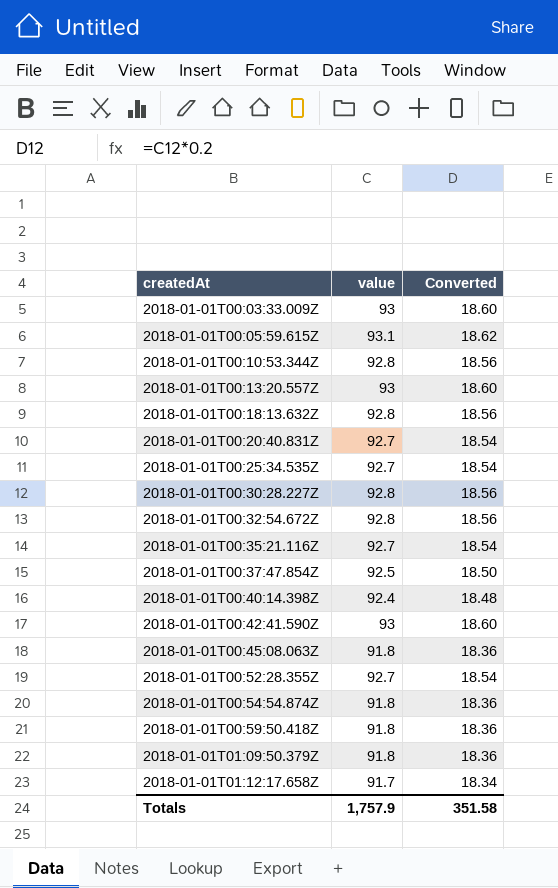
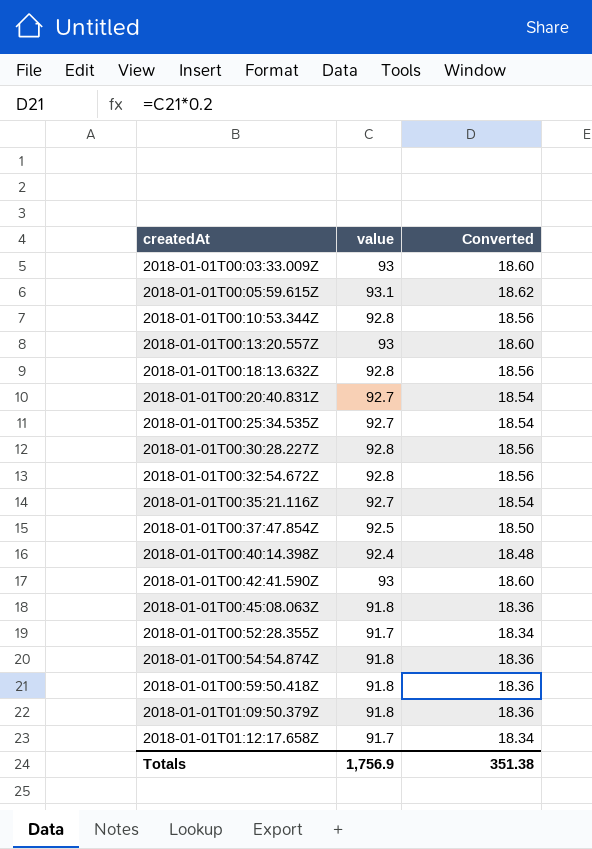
2018-01-01T00:52:28.355Z | value: 92.7 -> 91.7
2018-01-01T00:52:28.355Z | Converted: 18.54 -> 18.34
Totals | value: 1,757.9 -> 1,756.9
Totals | Converted: 351.58 -> 351.38

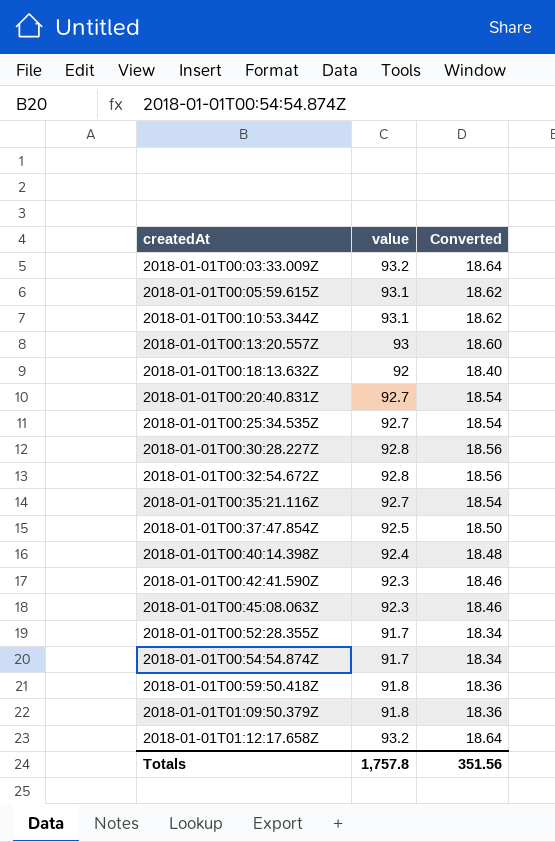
2018-01-01T00:03:33.009Z | value: 93 -> 93.2
2018-01-01T00:03:33.009Z | Converted: 18.60 -> 18.64
2018-01-01T00:10:53.344Z | value: 92.8 -> 93.1
2018-01-01T00:10:53.344Z | Converted: 18.56 -> 18.62
2018-01-01T00:18:13.632Z | value: 92.8 -> 92
2018-01-01T00:18:13.632Z | Converted: 18.56 -> 18.40
2018-01-01T00:42:41.590Z | value: 93 -> 92.3
2018-01-01T00:42:41.590Z | Converted: 18.60 -> 18.46
2018-01-01T00:45:08.063Z | value: 91.8 -> 92.3
2018-01-01T00:45:08.063Z | Converted: 18.36 -> 18.46
2018-01-01T00:54:54.874Z | value: 91.8 -> 91.7
2018-01-01T00:54:54.874Z | Converted: 18.36 -> 18.34
2018-01-01T01:12:17.658Z | value: 91.7 -> 93.2
2018-01-01T01:12:17.658Z | Converted: 18.34 -> 18.64
Totals | value: 1,756.9 -> 1,757.8
Totals | Converted: 351.38 -> 351.56

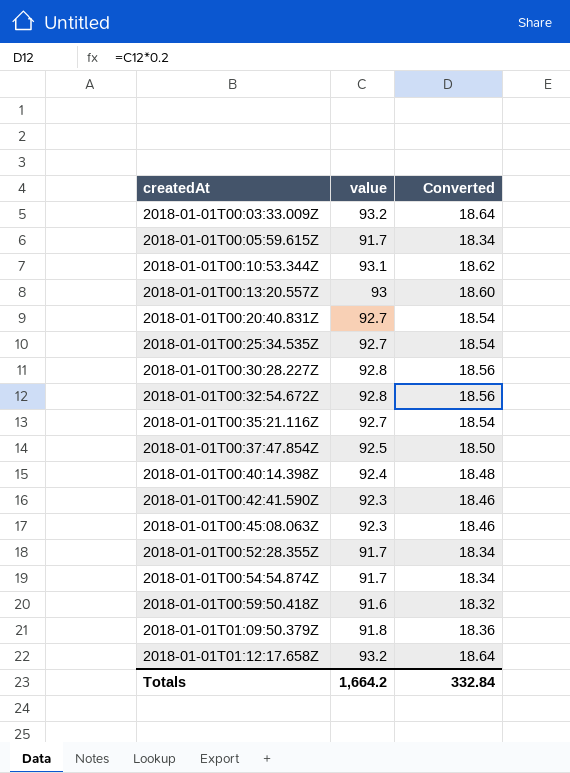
row 2018-01-01T00:18:13.632Z: 92 | 18.40 -> none
2018-01-01T00:05:59.615Z | value: 93.1 -> 91.7
2018-01-01T00:05:59.615Z | Converted: 18.62 -> 18.34
2018-01-01T00:59:50.418Z | value: 91.8 -> 91.6
2018-01-01T00:59:50.418Z | Converted: 18.36 -> 18.32
Totals | value: 1,757.8 -> 1,664.2
Totals | Converted: 351.56 -> 332.84

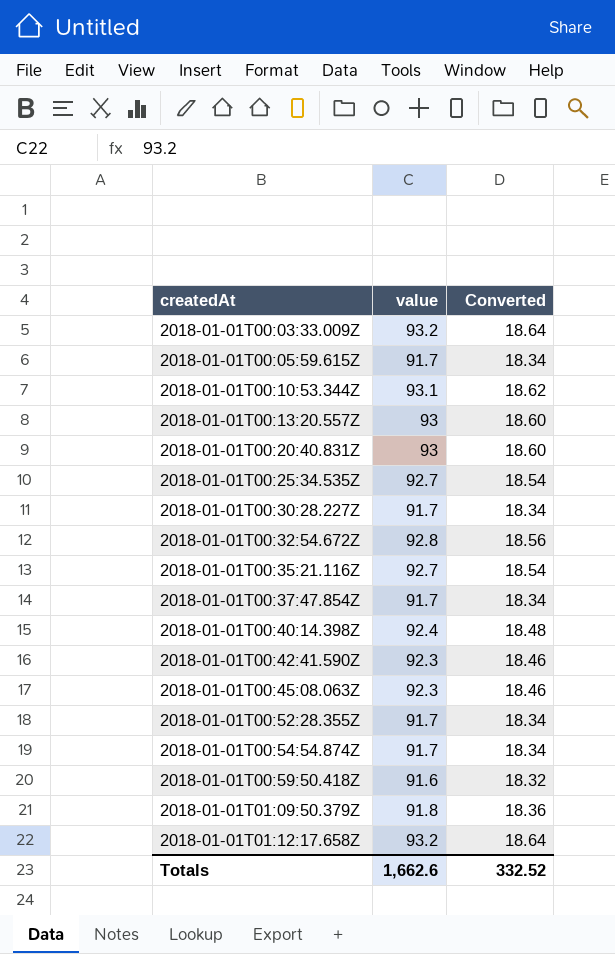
2018-01-01T00:20:40.831Z | value: 92.7 -> 93
2018-01-01T00:20:40.831Z | Converted: 18.54 -> 18.60
2018-01-01T00:30:28.227Z | value: 92.8 -> 91.7
2018-01-01T00:30:28.227Z | Converted: 18.56 -> 18.34
2018-01-01T00:37:47.854Z | value: 92.5 -> 91.7
2018-01-01T00:37:47.854Z | Converted: 18.50 -> 18.34
Totals | value: 1,664.2 -> 1,662.6
Totals | Converted: 332.84 -> 332.52

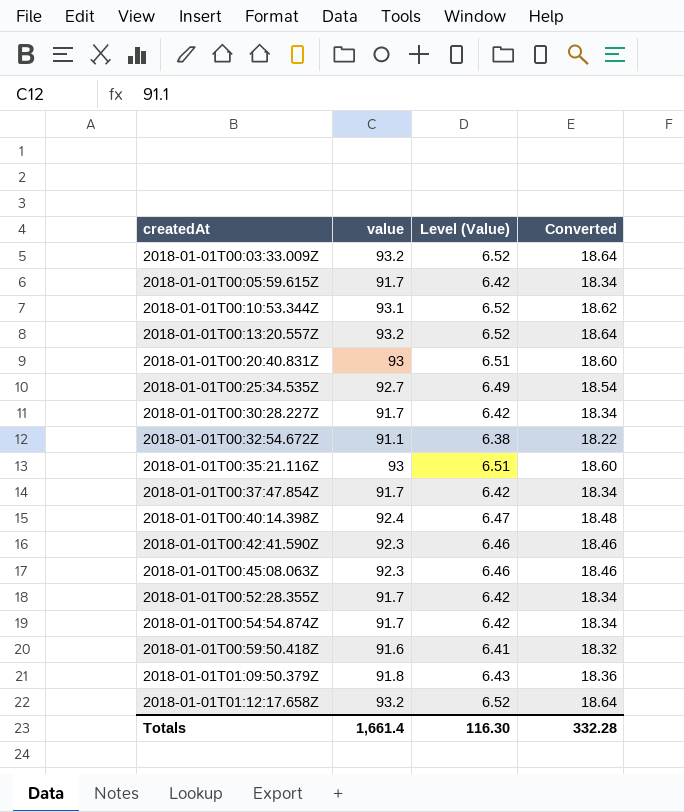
column Level (Value) | formula: none -> [value] * 0.07
2018-01-01T00:13:20.557Z | value: 93 -> 93.2
2018-01-01T00:13:20.557Z | Converted: 18.60 -> 18.64
2018-01-01T00:32:54.672Z | value: 92.8 -> 91.1
2018-01-01T00:32:54.672Z | Converted: 18.56 -> 18.22
2018-01-01T00:35:21.116Z | value: 92.7 -> 93
2018-01-01T00:35:21.116Z | Converted: 18.54 -> 18.60
Totals | value: 1,662.6 -> 1,661.4
Totals | Converted: 332.52 -> 332.28

